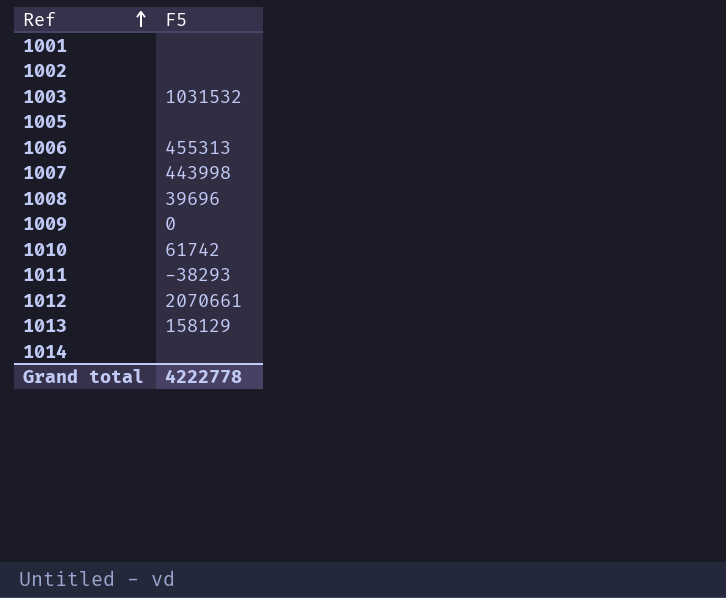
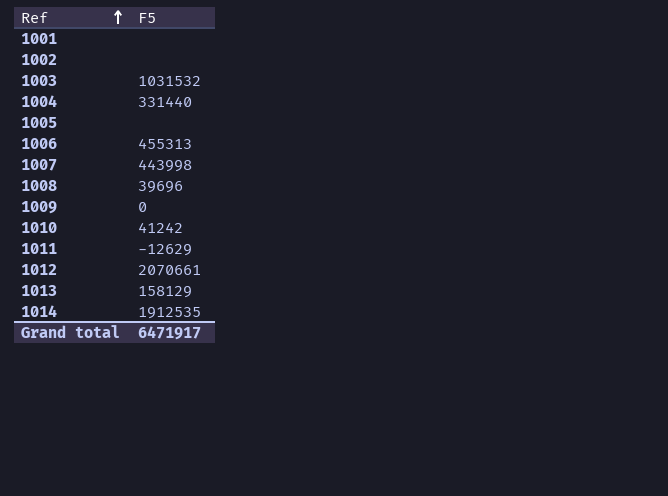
row 1004: none -> 331440
1010 | F5: 61742 -> 41242
1011 | F5: -38293 -> -12629
1014 | F5: none -> 1912535
Grand total | F5: 4222778 -> 6471917

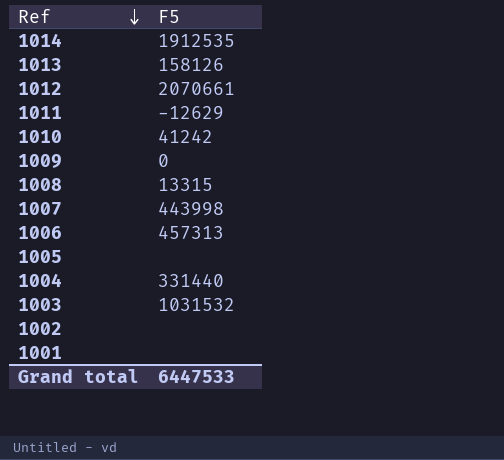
row order: Ref ascending -> Ref descending
1013 | F5: 158129 -> 158126
1008 | F5: 39696 -> 13315
1006 | F5: 455313 -> 457313
Grand total | F5: 6471917 -> 6447533

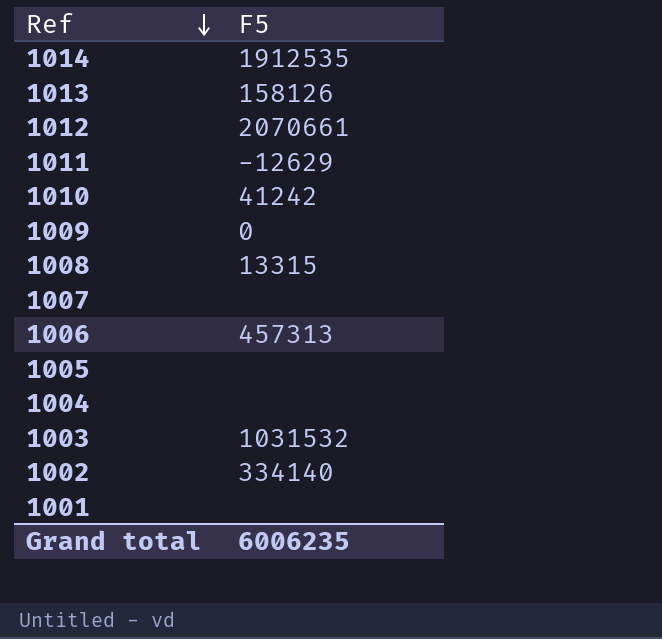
1007 | F5: 443998 -> none
1004 | F5: 331440 -> none
1002 | F5: none -> 334140
Grand total | F5: 6447533 -> 6006235

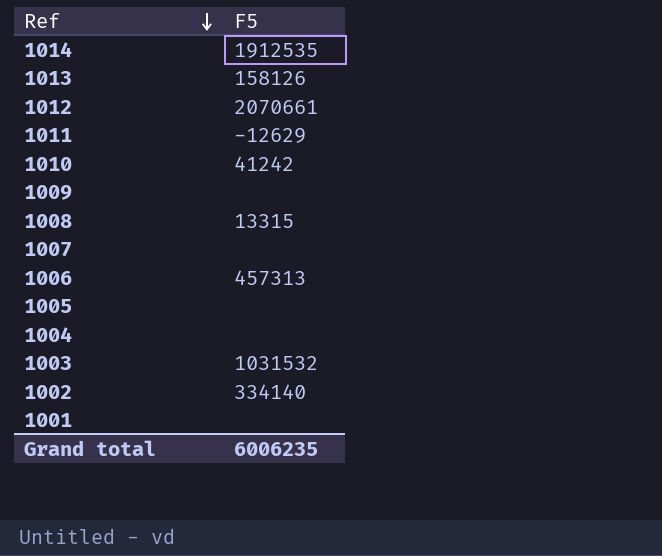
1009 | F5: 0 -> none

